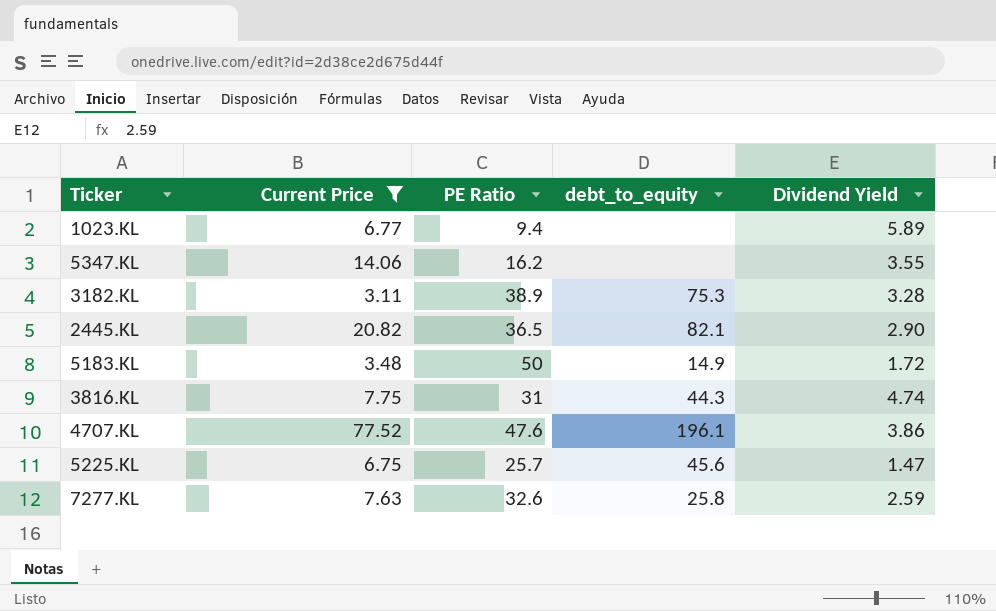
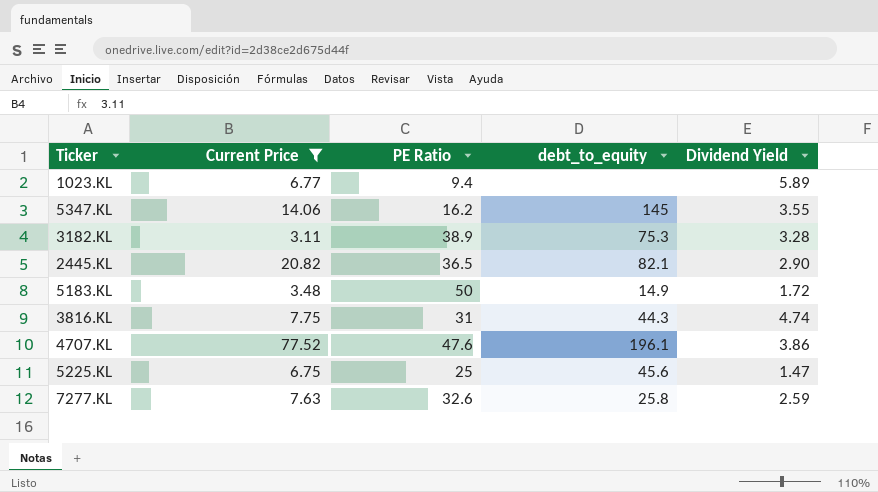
5347.KL | debt_to_equity: none -> 145
5225.KL | PE Ratio: 25.7 -> 25

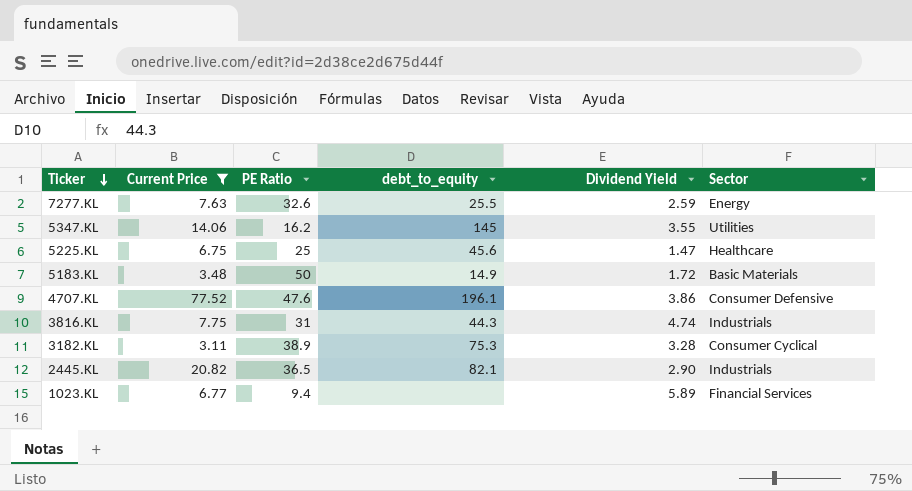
row order: none -> Ticker descending
column Sector | position: none -> 6
7277.KL | debt_to_equity: 25.8 -> 25.5

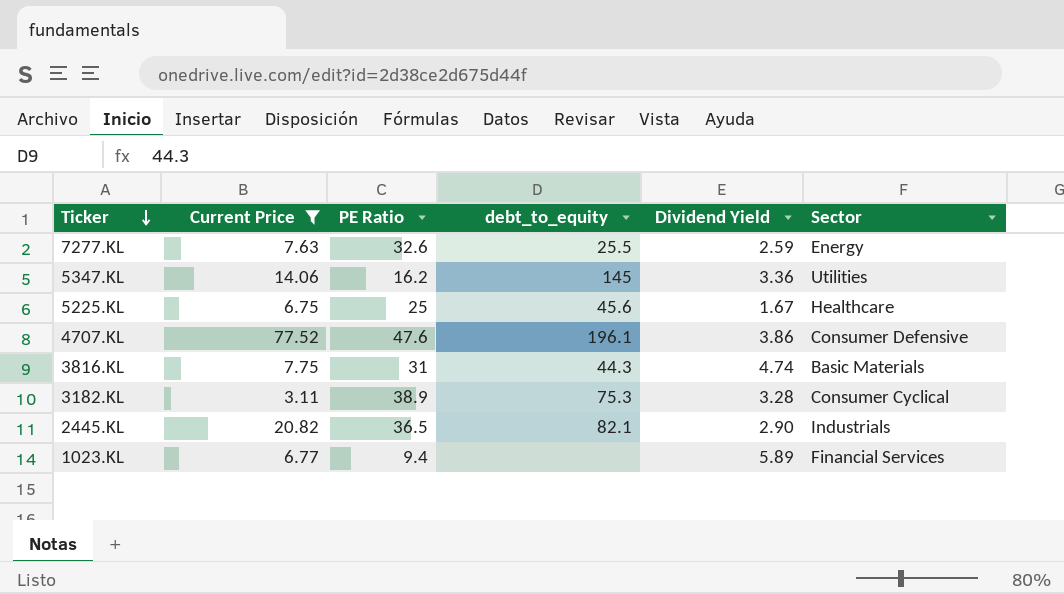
row 5183.KL: 3.48 | 50 | 14.9 | 1.72 | Basic Materials -> none
5347.KL | Dividend Yield: 3.55 -> 3.36
5225.KL | Dividend Yield: 1.47 -> 1.67
3816.KL | Sector: Industrials -> Basic Materials

